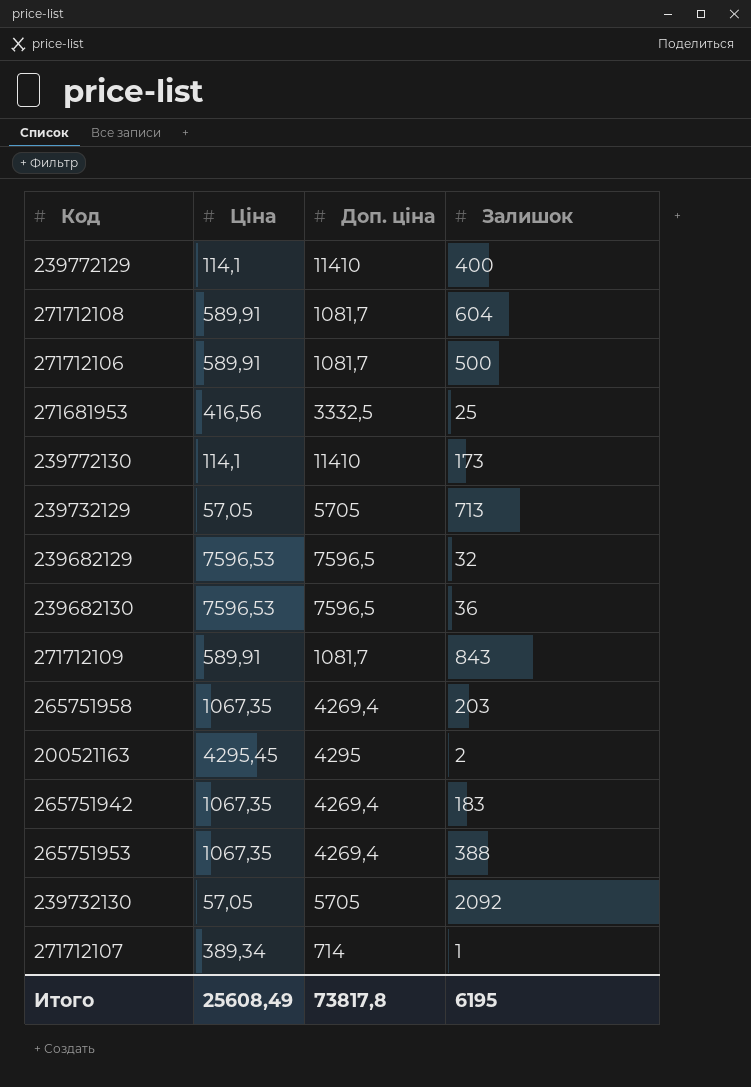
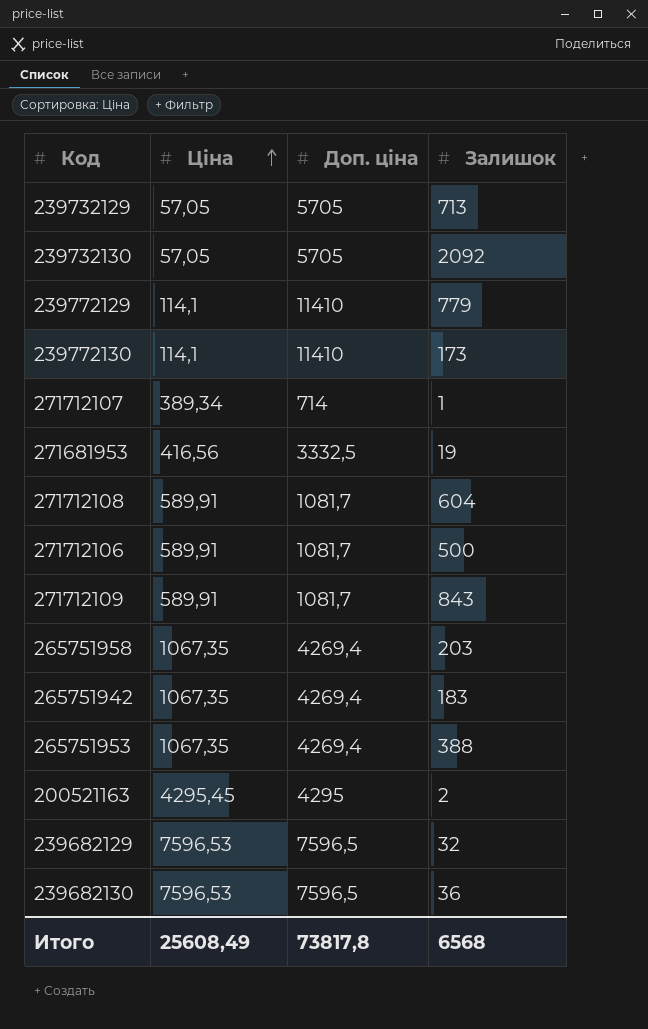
row order: none -> Ціна ascending
239772129 | Залишок: 400 -> 779
271681953 | Залишок: 25 -> 19
Итого | Залишок: 6195 -> 6568

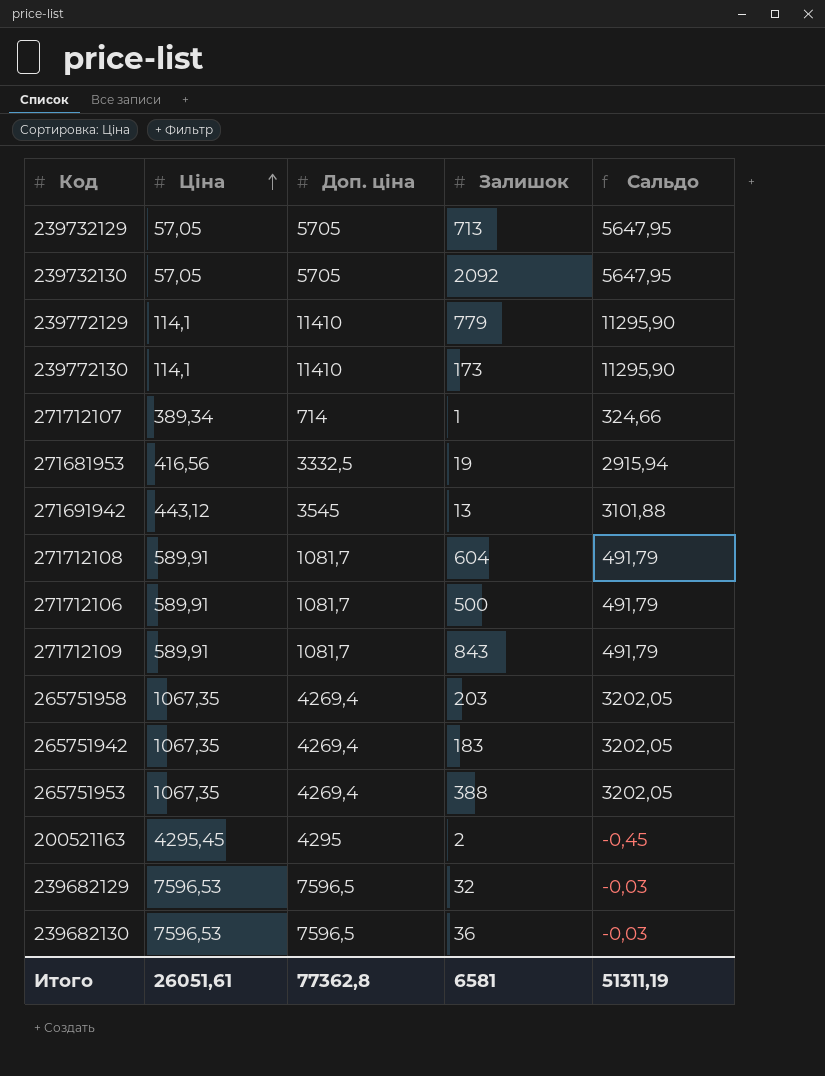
column Сальдо | formula: none -> [Доп. ціна] - [Ціна]
row 271691942: none -> 443,12 | 3545 | 13 | 3101,88
Итого | Ціна: 25608,49 -> 26051,61
Итого | Доп. ціна: 73817,8 -> 77362,8
Итого | Залишок: 6568 -> 6581

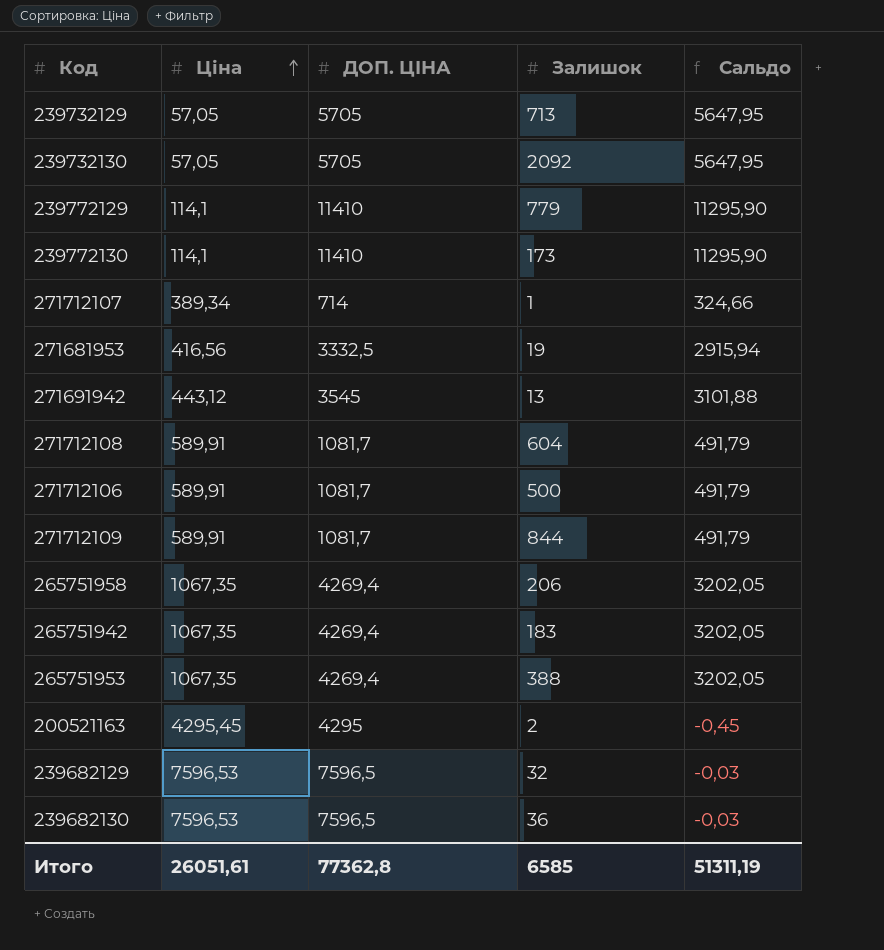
column name: Доп. ціна -> ДОП. ЦІНА
271712109 | Залишок: 843 -> 844
265751958 | Залишок: 203 -> 206
Итого | Залишок: 6581 -> 6585

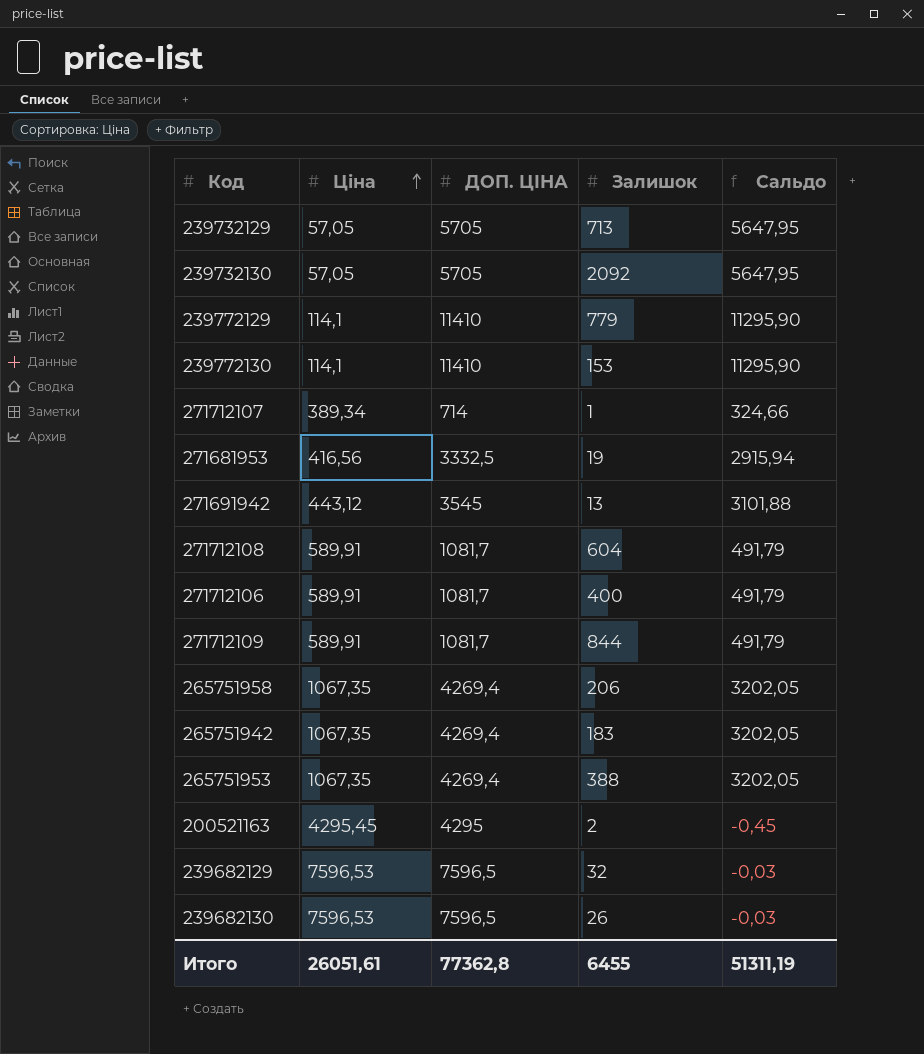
239772130 | Залишок: 173 -> 153
271712106 | Залишок: 500 -> 400
239682130 | Залишок: 36 -> 26
Итого | Залишок: 6585 -> 6455

